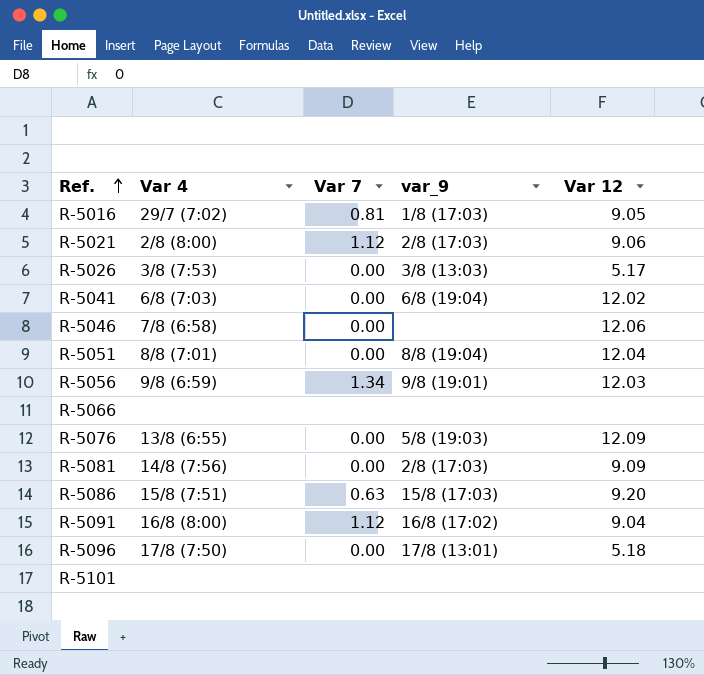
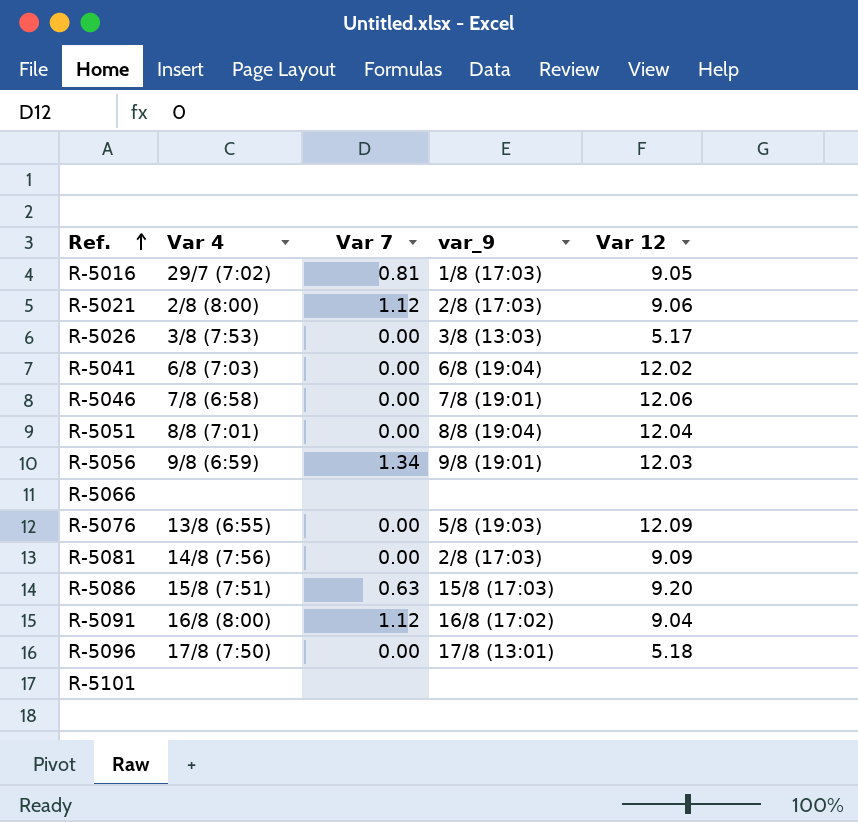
R-5046 | var_9: none -> 7/8 (19:01)

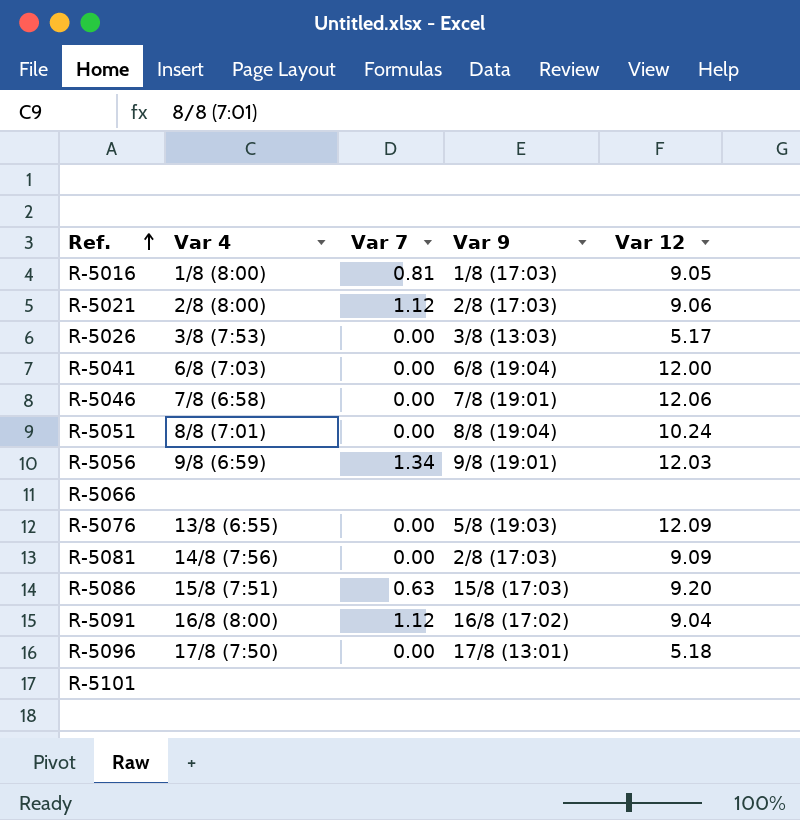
column name: var_9 -> Var 9
R-5016 | Var 4: 29/7 (7:02) -> 1/8 (8:00)
R-5041 | Var 12: 12.02 -> 12.00
R-5051 | Var 12: 12.04 -> 10.24

